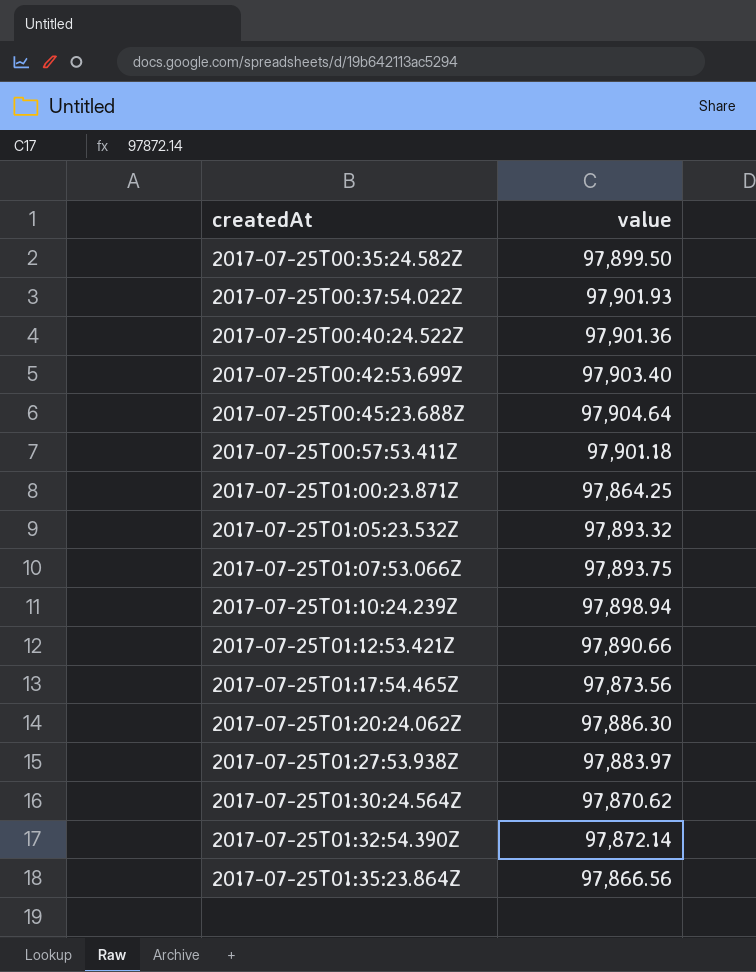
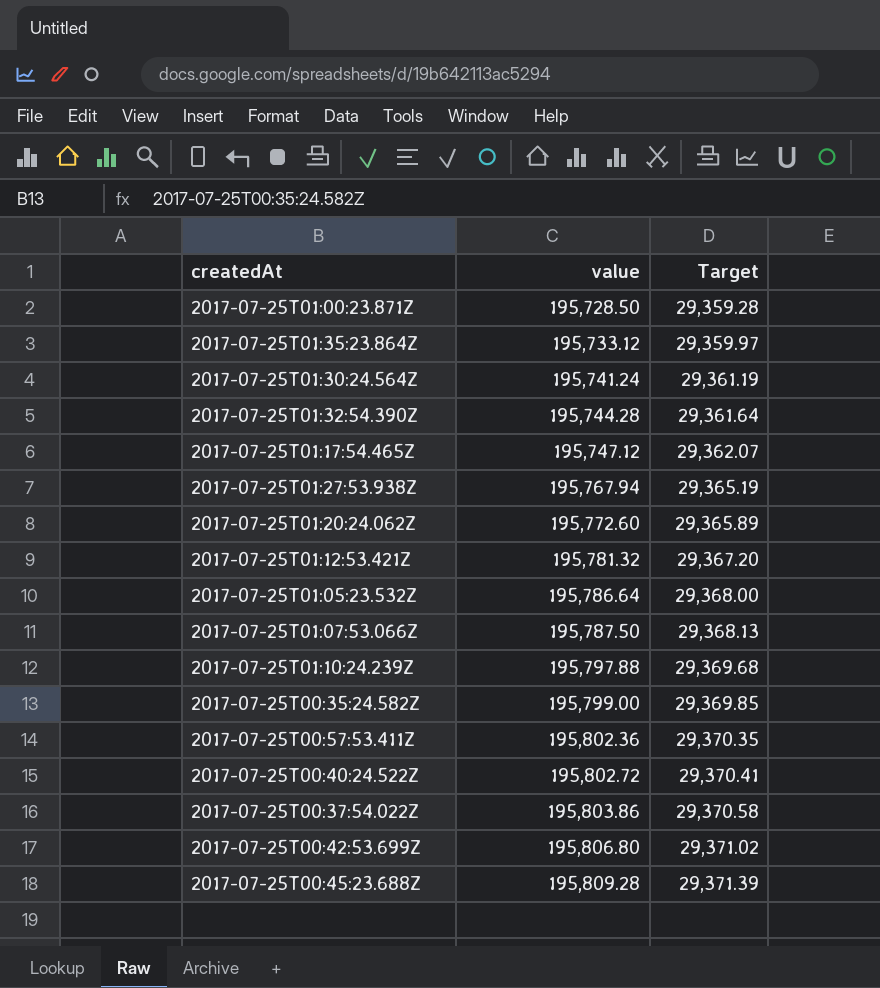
row order: createdAt ascending -> value ascending
column Target | formula: none -> [value] * 0.15
2017-07-25T01:00:23.871Z | value: 97,864.25 -> 195,728.50
2017-07-25T01:35:23.864Z | value: 97,866.56 -> 195,733.12
2017-07-25T01:30:24.564Z | value: 97,870.62 -> 195,741.24
2017-07-25T01:32:54.390Z | value: 97,872.14 -> 195,744.28
2017-07-25T01:17:54.465Z | value: 97,873.56 -> 195,747.12
2017-07-25T01:27:53.938Z | value: 97,883.97 -> 195,767.94
2017-07-25T01:20:24.062Z | value: 97,886.30 -> 195,772.60
2017-07-25T01:12:53.421Z | value: 97,890.66 -> 195,781.32
2017-07-25T01:05:23.532Z | value: 97,893.32 -> 195,786.64
2017-07-25T01:07:53.066Z | value: 97,893.75 -> 195,787.50
2017-07-25T01:10:24.239Z | value: 97,898.94 -> 195,797.88
2017-07-25T00:35:24.582Z | value: 97,899.50 -> 195,799.00
2017-07-25T00:57:53.411Z | value: 97,901.18 -> 195,802.36
2017-07-25T00:40:24.522Z | value: 97,901.36 -> 195,802.72
2017-07-25T00:37:54.022Z | value: 97,901.93 -> 195,803.86
2017-07-25T00:42:53.699Z | value: 97,903.40 -> 195,806.80
2017-07-25T00:45:23.688Z | value: 97,904.64 -> 195,809.28

